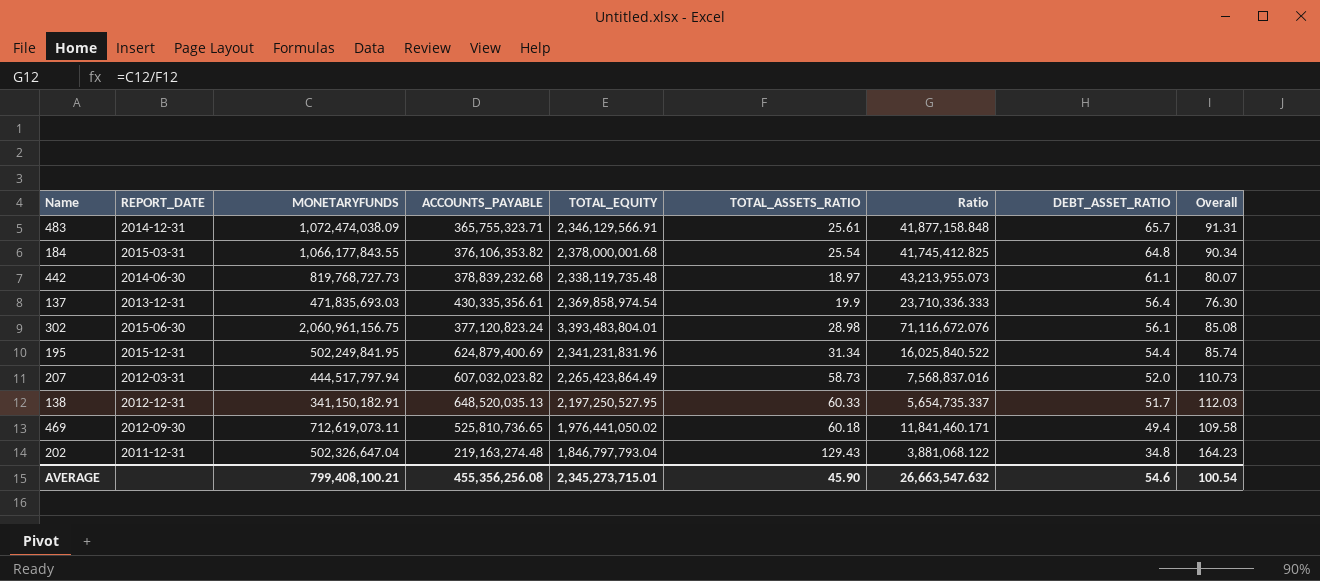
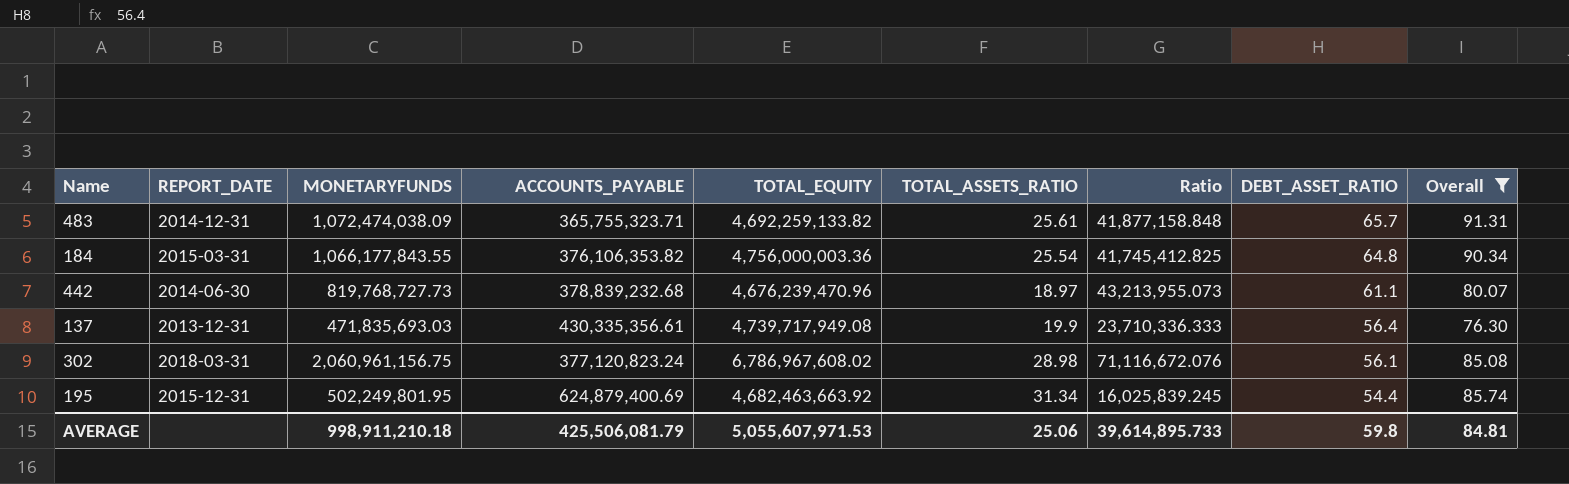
filter: none -> Overall <= 91.31
483 | TOTAL_EQUITY: 2,346,129,566.91 -> 4,692,259,133.82
184 | TOTAL_EQUITY: 2,378,000,001.68 -> 4,756,000,003.36
442 | TOTAL_EQUITY: 2,338,119,735.48 -> 4,676,239,470.96
137 | TOTAL_EQUITY: 2,369,858,974.54 -> 4,739,717,949.08
302 | REPORT_DATE: 2015-06-30 -> 2018-03-31
302 | TOTAL_EQUITY: 3,393,483,804.01 -> 6,786,967,608.02
195 | MONETARYFUNDS: 502,249,841.95 -> 502,249,801.95
195 | TOTAL_EQUITY: 2,341,231,831.96 -> 4,682,463,663.92
195 | Ratio: 16,025,840.522 -> 16,025,839.245
AVERAGE | MONETARYFUNDS: 799,408,100.21 -> 998,911,210.18
AVERAGE | ACCOUNTS_PAYABLE: 455,356,256.08 -> 425,506,081.79
AVERAGE | TOTAL_EQUITY: 2,345,273,715.01 -> 5,055,607,971.53
AVERAGE | TOTAL_ASSETS_RATIO: 45.90 -> 25.06
AVERAGE | Ratio: 26,663,547.632 -> 39,614,895.733
AVERAGE | DEBT_ASSET_RATIO: 54.6 -> 59.8
AVERAGE | Overall: 100.54 -> 84.81

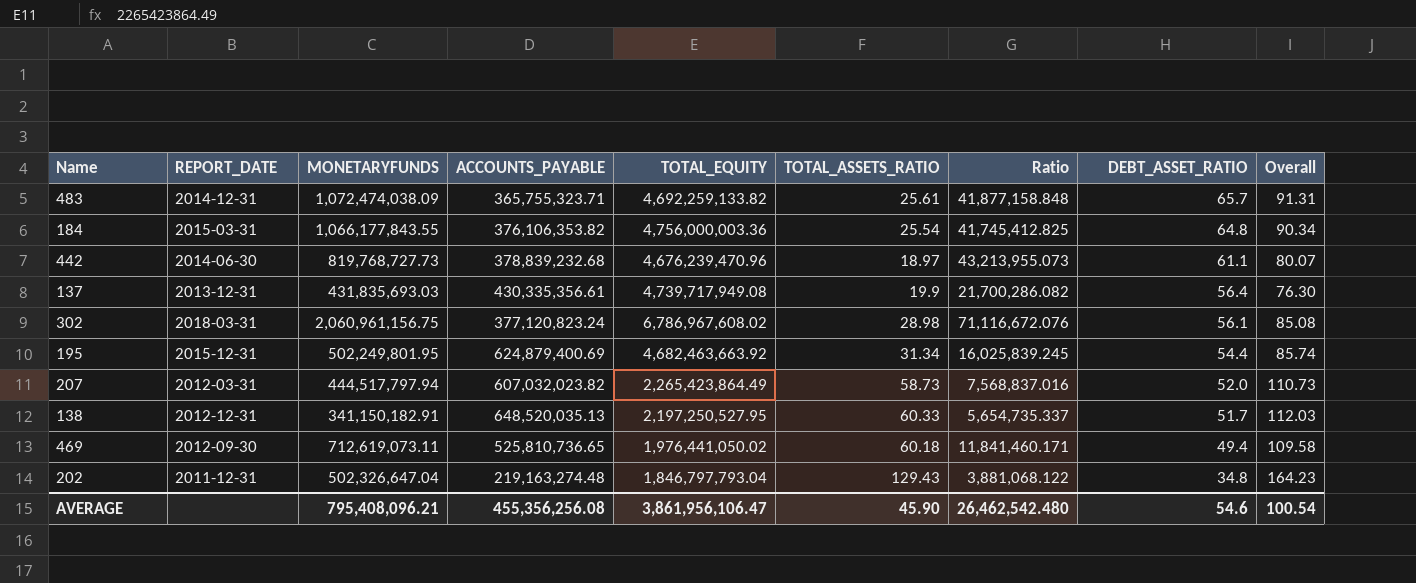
filter: Overall <= 91.31 -> none
137 | MONETARYFUNDS: 471,835,693.03 -> 431,835,693.03
137 | Ratio: 23,710,336.333 -> 21,700,286.082
AVERAGE | MONETARYFUNDS: 998,911,210.18 -> 795,408,096.21
AVERAGE | ACCOUNTS_PAYABLE: 425,506,081.79 -> 455,356,256.08
AVERAGE | TOTAL_EQUITY: 5,055,607,971.53 -> 3,861,956,106.47
AVERAGE | TOTAL_ASSETS_RATIO: 25.06 -> 45.90
AVERAGE | Ratio: 39,614,895.733 -> 26,462,542.480
AVERAGE | DEBT_ASSET_RATIO: 59.8 -> 54.6
AVERAGE | Overall: 84.81 -> 100.54

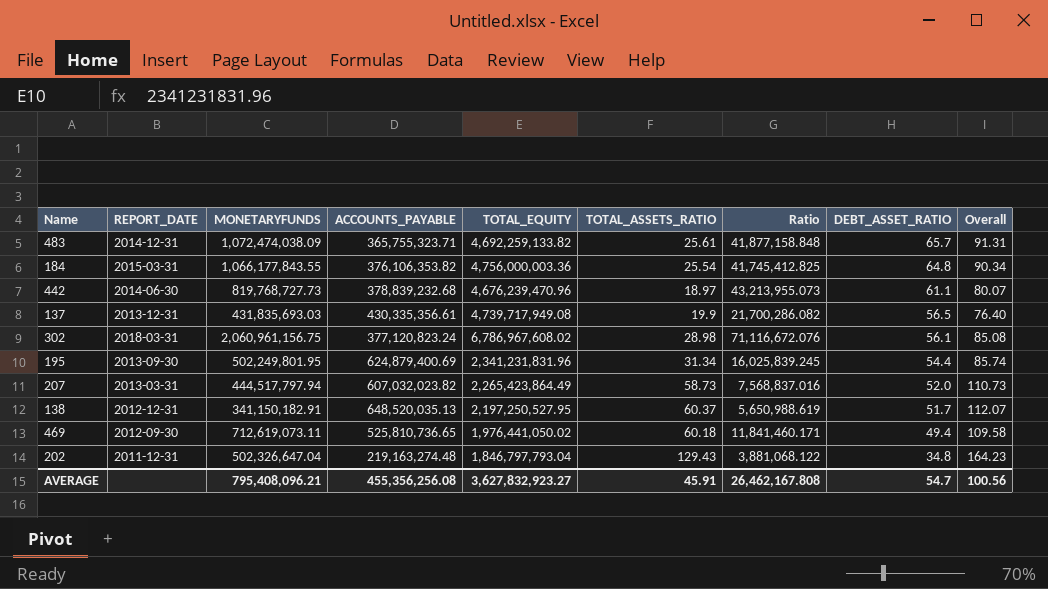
137 | DEBT_ASSET_RATIO: 56.4 -> 56.5
137 | Overall: 76.30 -> 76.40
195 | REPORT_DATE: 2015-12-31 -> 2013-09-30
195 | TOTAL_EQUITY: 4,682,463,663.92 -> 2,341,231,831.96
207 | REPORT_DATE: 2012-03-31 -> 2013-03-31
138 | TOTAL_ASSETS_RATIO: 60.33 -> 60.37
138 | Ratio: 5,654,735.337 -> 5,650,988.619
138 | Overall: 112.03 -> 112.07
AVERAGE | TOTAL_EQUITY: 3,861,956,106.47 -> 3,627,832,923.27
AVERAGE | TOTAL_ASSETS_RATIO: 45.90 -> 45.91
AVERAGE | Ratio: 26,462,542.480 -> 26,462,167.808
AVERAGE | DEBT_ASSET_RATIO: 54.6 -> 54.7
AVERAGE | Overall: 100.54 -> 100.56

